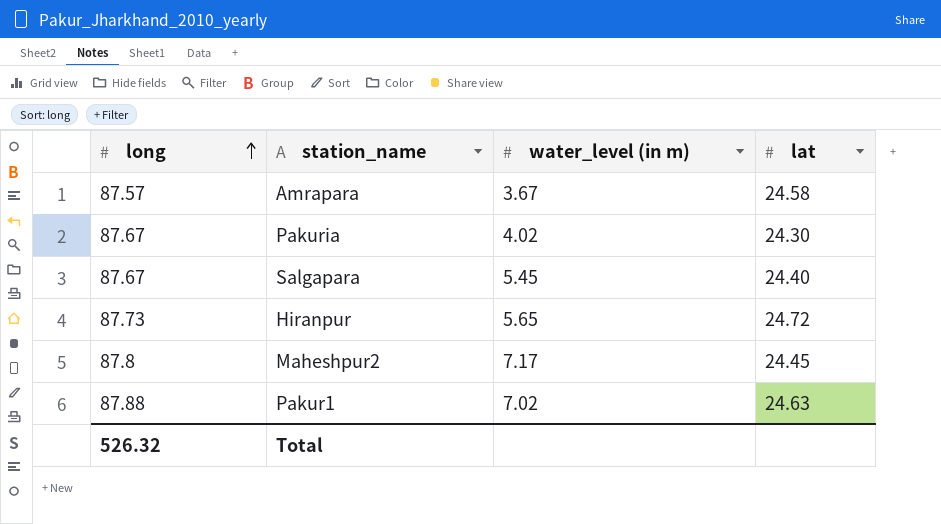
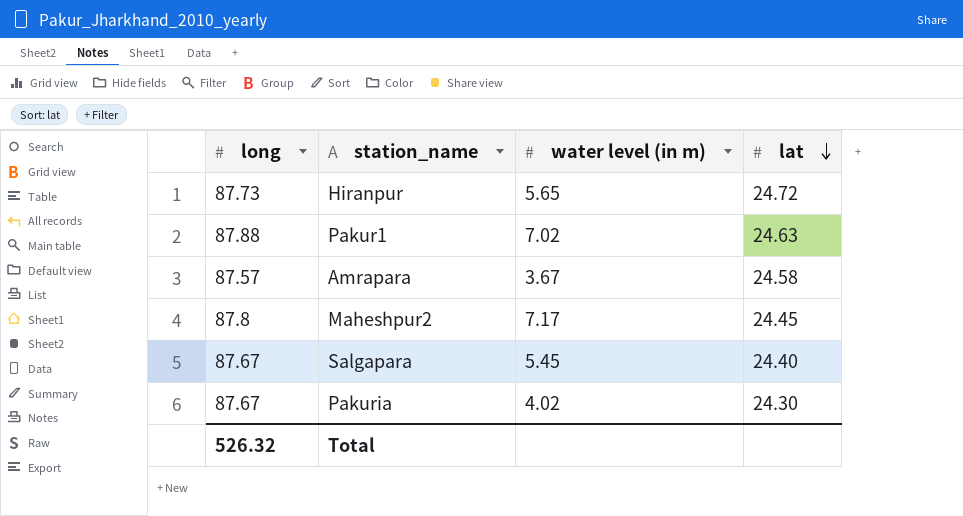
row order: long ascending -> lat descending
column name: water_level (in m) -> water level (in m)

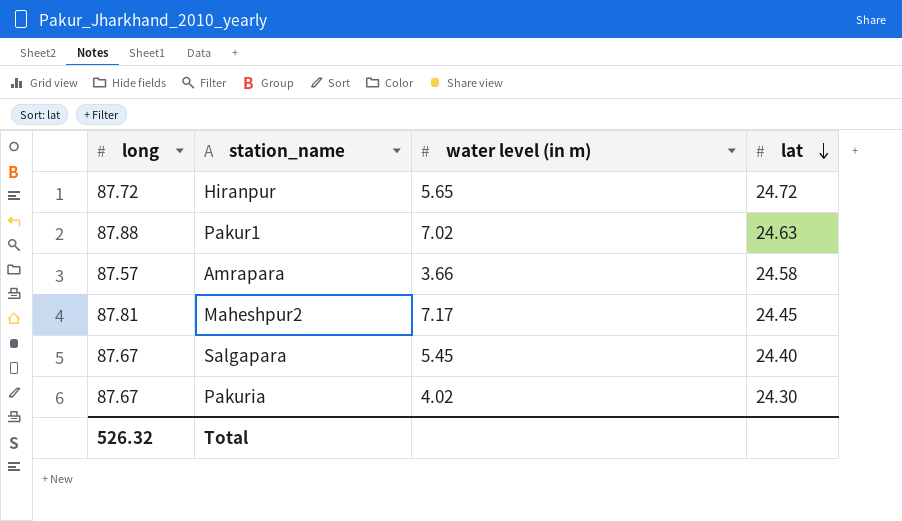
Hiranpur | long: 87.73 -> 87.72
Amrapara | water level (in m): 3.67 -> 3.66
Maheshpur2 | long: 87.8 -> 87.81

